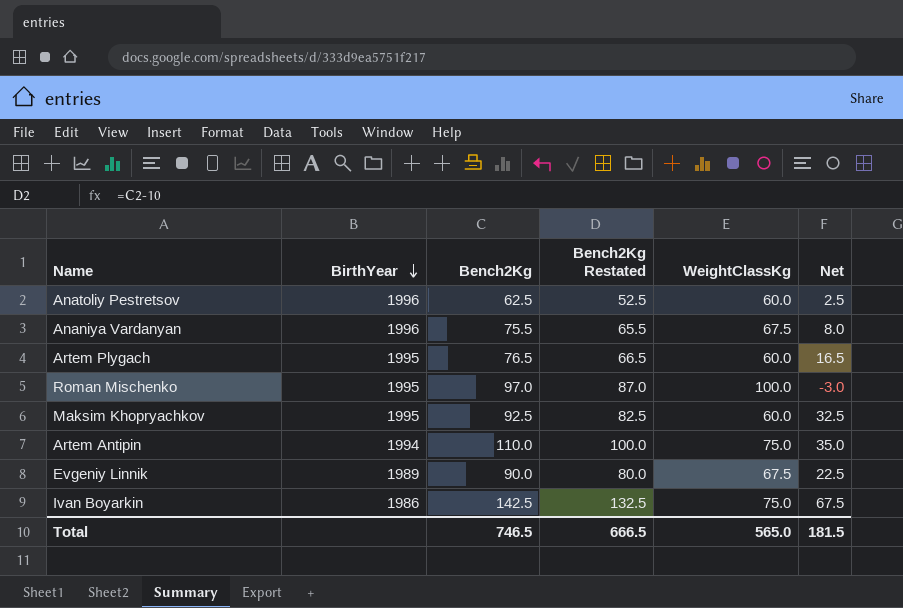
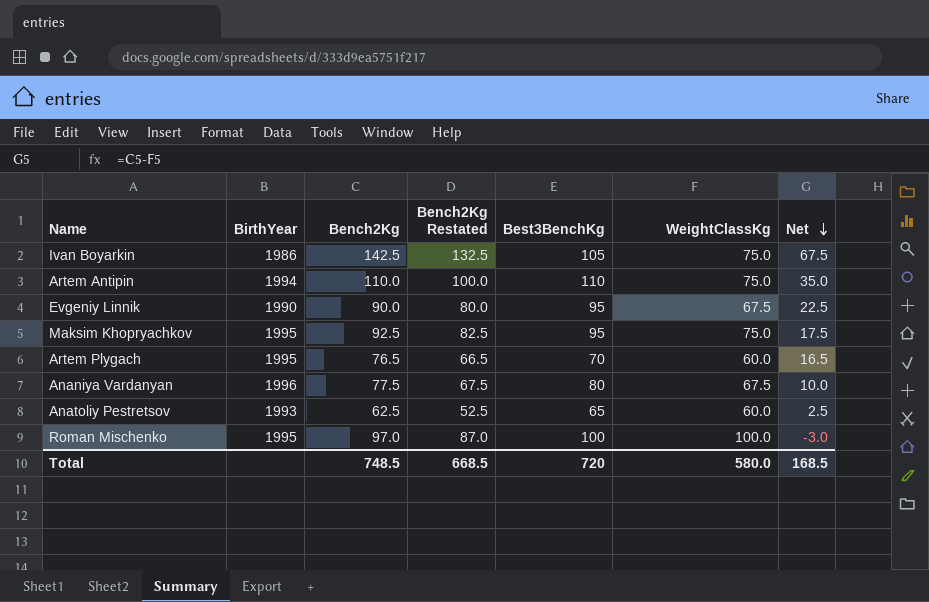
row order: BirthYear descending -> Net descending
column Best3BenchKg | position: none -> 5
Evgeniy Linnik | BirthYear: 1989 -> 1990
Maksim Khopryachkov | WeightClassKg: 60.0 -> 75.0
Maksim Khopryachkov | Net: 32.5 -> 17.5
Ananiya Vardanyan | Bench2Kg: 75.5 -> 77.5
Ananiya Vardanyan | Bench2Kg Restated: 65.5 -> 67.5
Ananiya Vardanyan | Net: 8.0 -> 10.0
Anatoliy Pestretsov | BirthYear: 1996 -> 1993
Total | Bench2Kg: 746.5 -> 748.5
Total | Bench2Kg Restated: 666.5 -> 668.5
Total | WeightClassKg: 565.0 -> 580.0
Total | Net: 181.5 -> 168.5

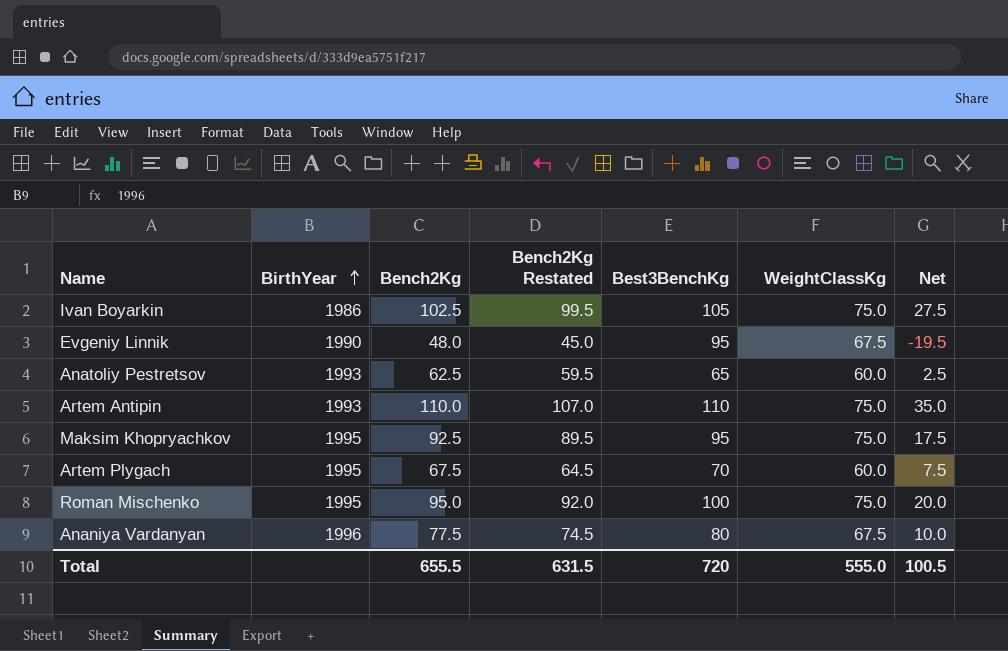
row order: Net descending -> BirthYear ascending
column Bench2Kg Restated | formula: [Bench2Kg] - 10 -> [Bench2Kg] - 3
Ivan Boyarkin | Bench2Kg: 142.5 -> 102.5
Ivan Boyarkin | Net: 67.5 -> 27.5
Evgeniy Linnik | Bench2Kg: 90.0 -> 48.0
Evgeniy Linnik | Net: 22.5 -> -19.5
Artem Antipin | BirthYear: 1994 -> 1993
Artem Plygach | Bench2Kg: 76.5 -> 67.5
Artem Plygach | Net: 16.5 -> 7.5
Roman Mischenko | Bench2Kg: 97.0 -> 95.0
Roman Mischenko | WeightClassKg: 100.0 -> 75.0
Roman Mischenko | Net: -3.0 -> 20.0
Total | Bench2Kg: 748.5 -> 655.5
Total | Bench2Kg Restated: 668.5 -> 631.5
Total | WeightClassKg: 580.0 -> 555.0
Total | Net: 168.5 -> 100.5

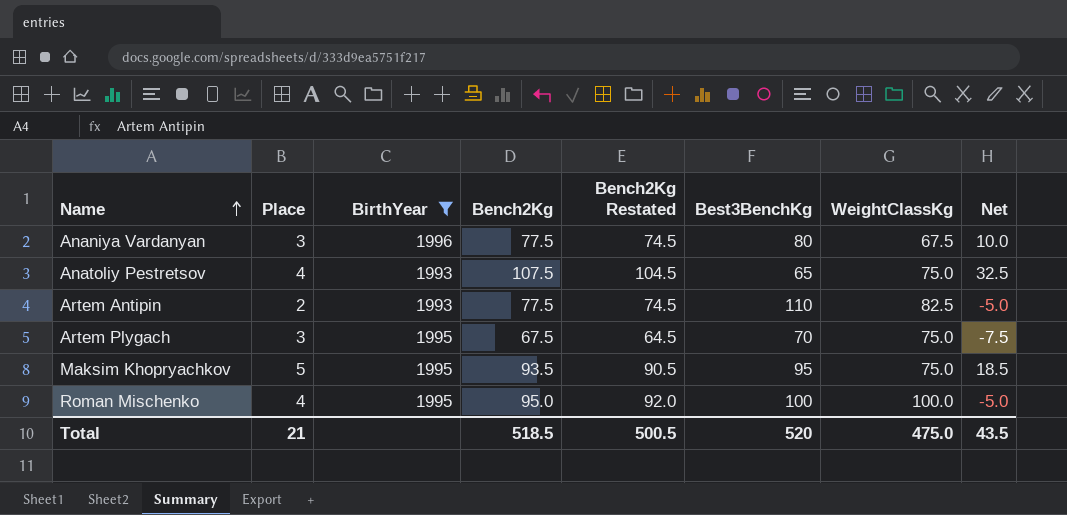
filter: none -> BirthYear >= 1993
row order: BirthYear ascending -> Name ascending
column Place | position: none -> 2
Anatoliy Pestretsov | Bench2Kg: 62.5 -> 107.5
Anatoliy Pestretsov | Bench2Kg Restated: 59.5 -> 104.5
Anatoliy Pestretsov | WeightClassKg: 60.0 -> 75.0
Anatoliy Pestretsov | Net: 2.5 -> 32.5
Artem Antipin | Bench2Kg: 110.0 -> 77.5
Artem Antipin | Bench2Kg Restated: 107.0 -> 74.5
Artem Antipin | WeightClassKg: 75.0 -> 82.5
Artem Antipin | Net: 35.0 -> -5.0
Artem Plygach | WeightClassKg: 60.0 -> 75.0
Artem Plygach | Net: 7.5 -> -7.5
Maksim Khopryachkov | Bench2Kg: 92.5 -> 93.5
Maksim Khopryachkov | Bench2Kg Restated: 89.5 -> 90.5
Maksim Khopryachkov | Net: 17.5 -> 18.5
Roman Mischenko | WeightClassKg: 75.0 -> 100.0
Roman Mischenko | Net: 20.0 -> -5.0
Total | Bench2Kg: 655.5 -> 518.5
Total | Bench2Kg Restated: 631.5 -> 500.5
Total | Best3BenchKg: 720 -> 520
Total | WeightClassKg: 555.0 -> 475.0
Total | Net: 100.5 -> 43.5

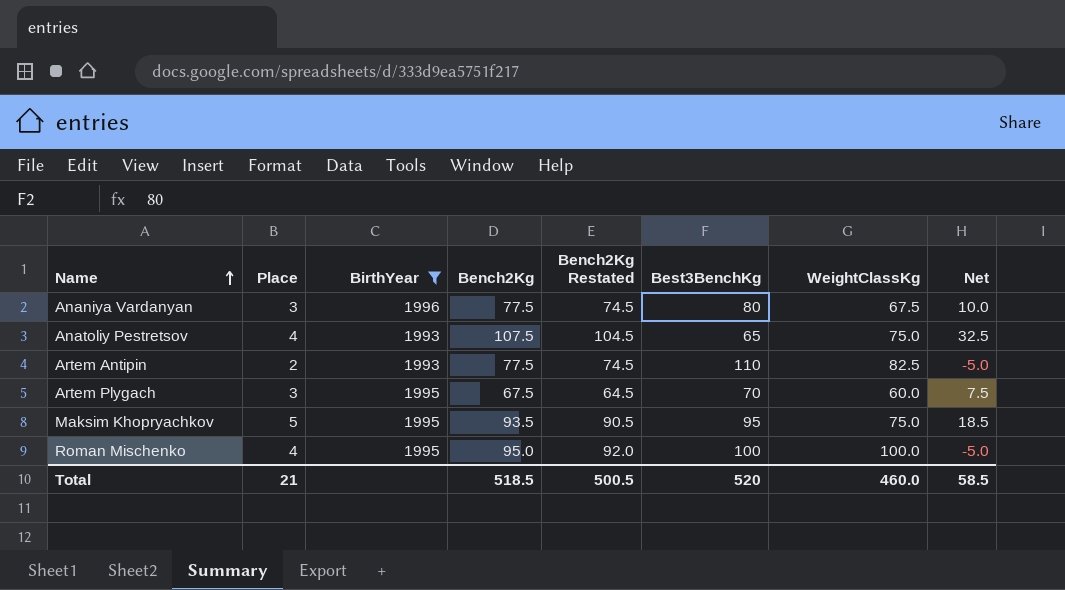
Artem Plygach | WeightClassKg: 75.0 -> 60.0
Artem Plygach | Net: -7.5 -> 7.5
Total | WeightClassKg: 475.0 -> 460.0
Total | Net: 43.5 -> 58.5

